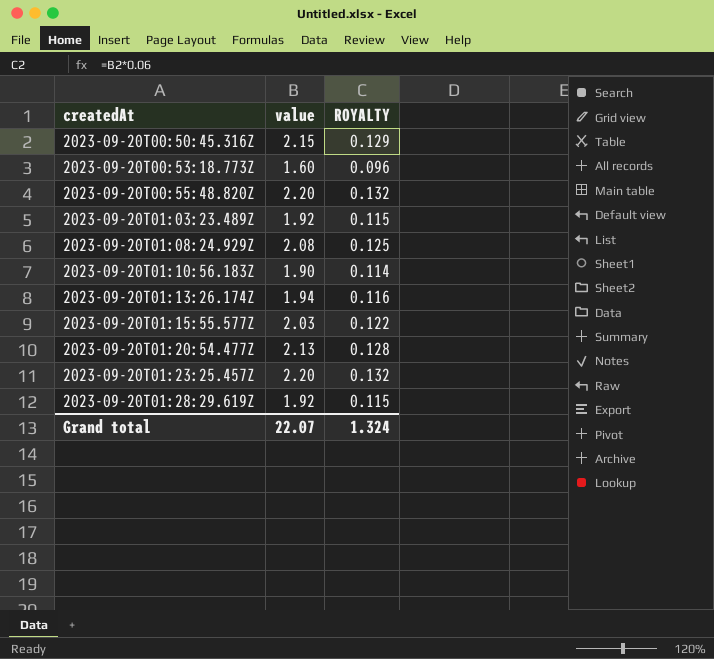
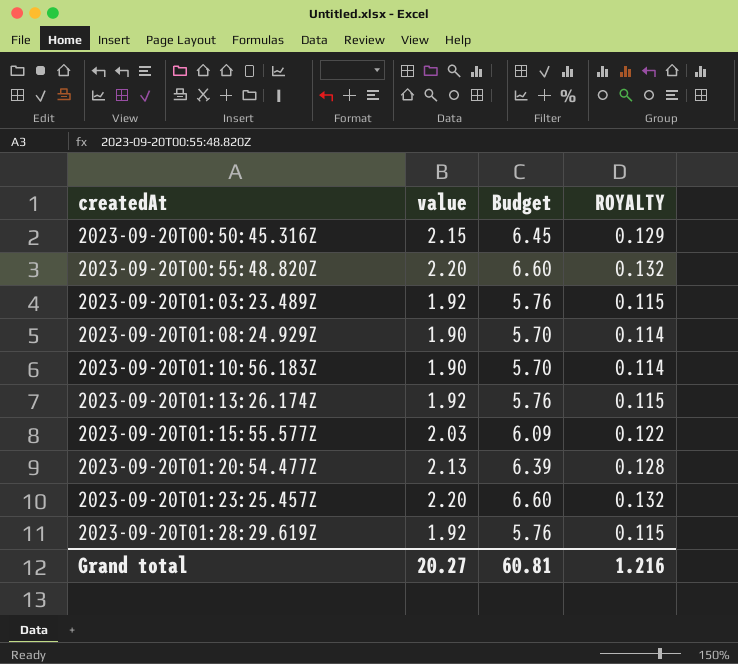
column Budget | formula: none -> [value] * 3
row 2023-09-20T00:53:18.773Z: 1.60 | 0.096 -> none
2023-09-20T01:08:24.929Z | value: 2.08 -> 1.90
2023-09-20T01:08:24.929Z | ROYALTY: 0.125 -> 0.114
2023-09-20T01:13:26.174Z | value: 1.94 -> 1.92
2023-09-20T01:13:26.174Z | ROYALTY: 0.116 -> 0.115
Grand total | value: 22.07 -> 20.27
Grand total | ROYALTY: 1.324 -> 1.216

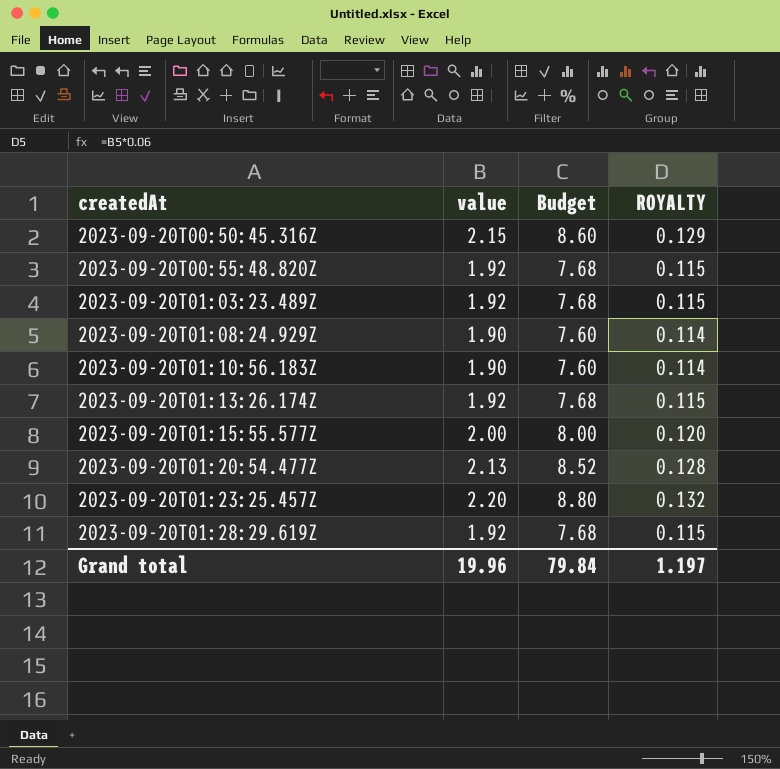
column Budget | formula: [value] * 3 -> [value] * 4
2023-09-20T00:55:48.820Z | value: 2.20 -> 1.92
2023-09-20T00:55:48.820Z | ROYALTY: 0.132 -> 0.115
2023-09-20T01:15:55.577Z | value: 2.03 -> 2.00
2023-09-20T01:15:55.577Z | ROYALTY: 0.122 -> 0.120
Grand total | value: 20.27 -> 19.96
Grand total | Budget: 60.81 -> 79.84
Grand total | ROYALTY: 1.216 -> 1.197

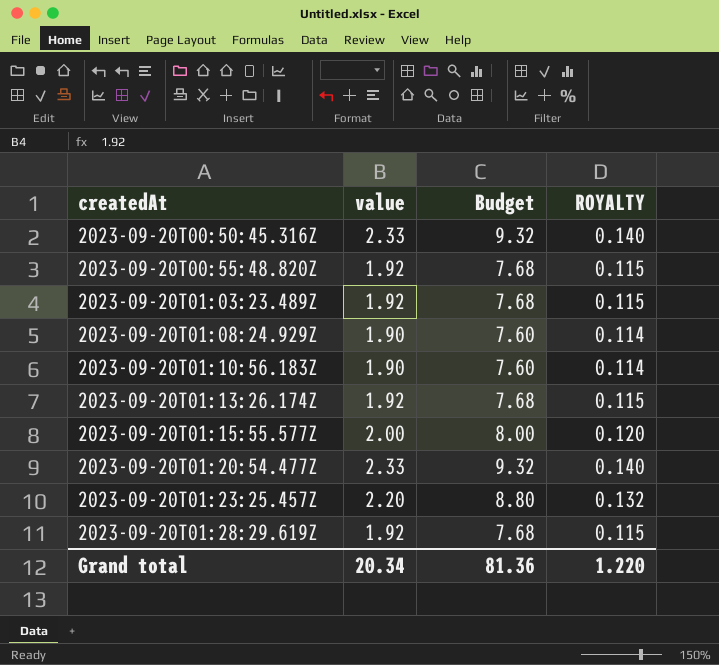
2023-09-20T00:50:45.316Z | value: 2.15 -> 2.33
2023-09-20T00:50:45.316Z | Budget: 8.60 -> 9.32
2023-09-20T00:50:45.316Z | ROYALTY: 0.129 -> 0.140
2023-09-20T01:20:54.477Z | value: 2.13 -> 2.33
2023-09-20T01:20:54.477Z | Budget: 8.52 -> 9.32
2023-09-20T01:20:54.477Z | ROYALTY: 0.128 -> 0.140
Grand total | value: 19.96 -> 20.34
Grand total | Budget: 79.84 -> 81.36
Grand total | ROYALTY: 1.197 -> 1.220

